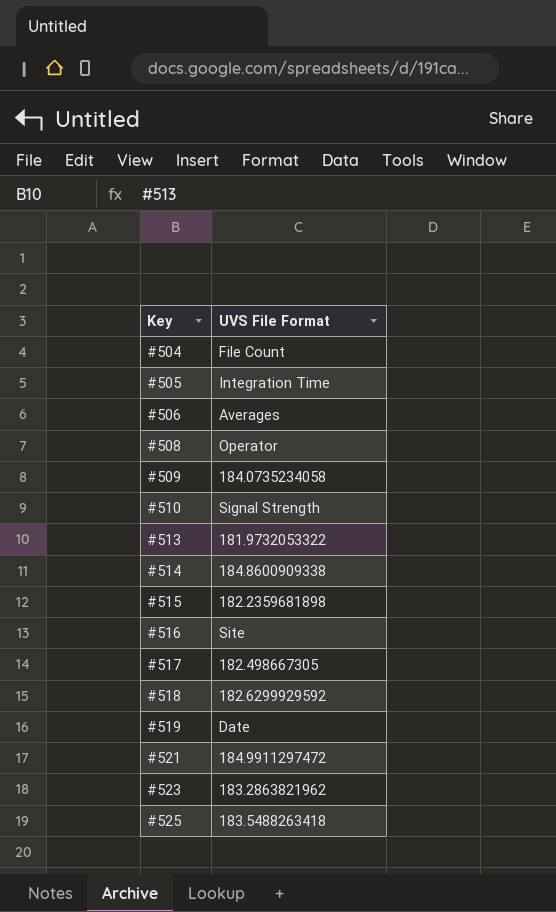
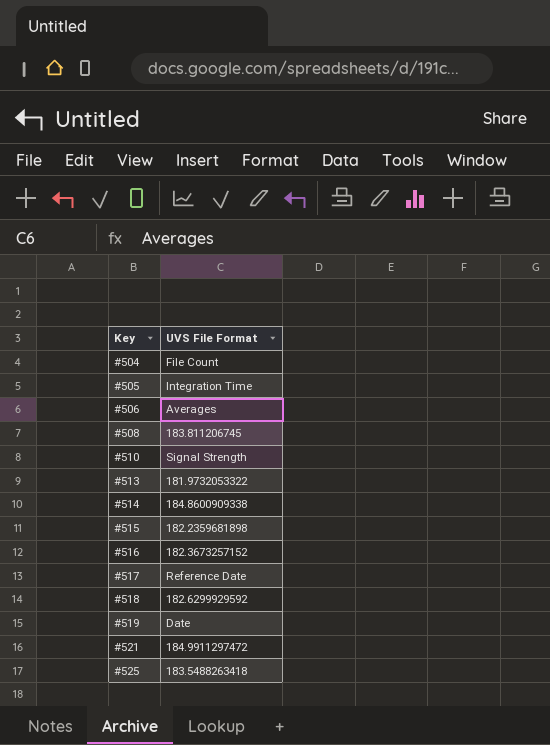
row #509: 184.0735234058 -> none
row #523: 183.2863821962 -> none
#508 | UVS File Format: Operator -> 183.811206745
#516 | UVS File Format: Site -> 182.3673257152
#517 | UVS File Format: 182.498667305 -> Reference Date

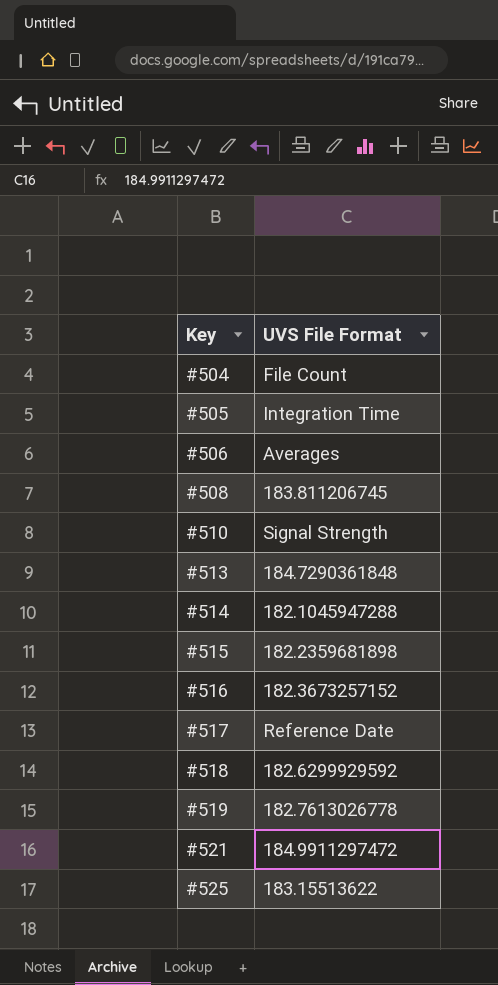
#513 | UVS File Format: 181.9732053322 -> 184.7290361848
#514 | UVS File Format: 184.8600909338 -> 182.1045947288
#519 | UVS File Format: Date -> 182.7613026778
#525 | UVS File Format: 183.5488263418 -> 183.15513622

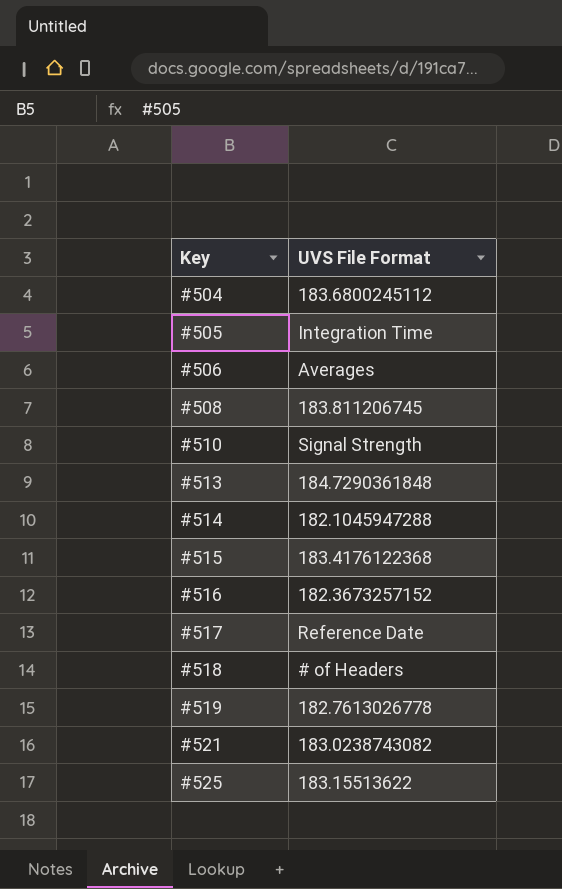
#504 | UVS File Format: File Count -> 183.6800245112
#515 | UVS File Format: 182.2359681898 -> 183.4176122368
#518 | UVS File Format: 182.6299929592 -> # of Headers
#521 | UVS File Format: 184.9911297472 -> 183.0238743082

